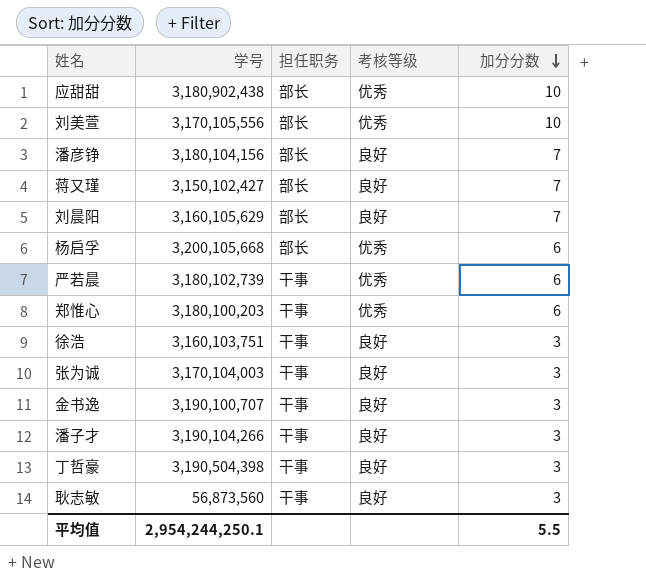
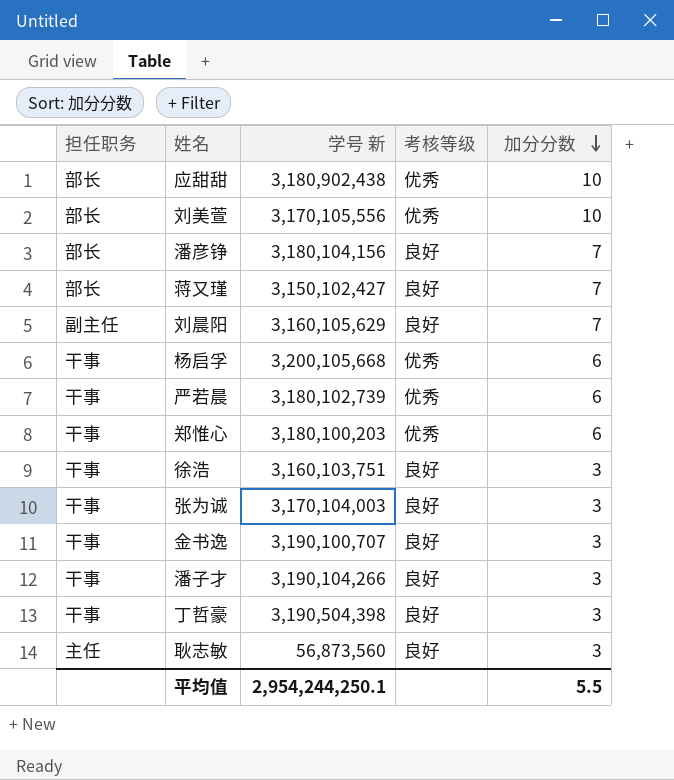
column 担任职务 | position: 3 -> 1
column name: 学号 -> 学号 新
刘晨阳 | 担任职务: 部长 -> 副主任
杨启孚 | 担任职务: 部长 -> 干事
耿志敏 | 担任职务: 干事 -> 主任

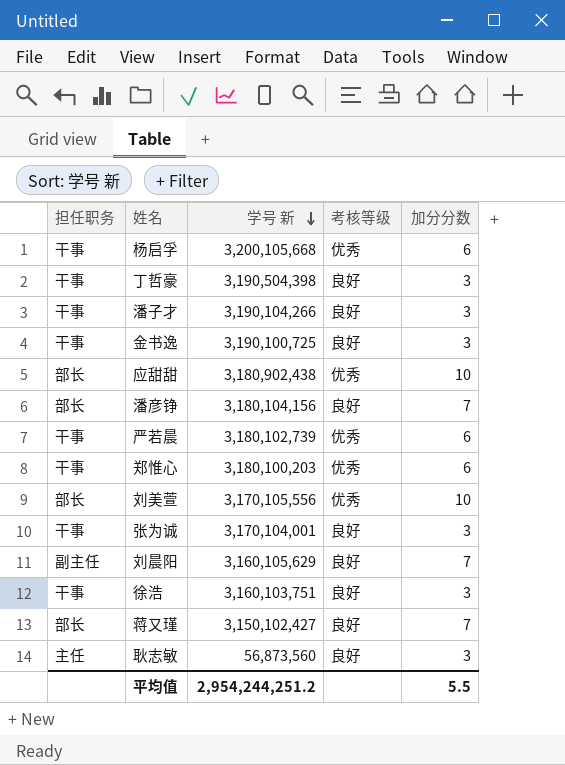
row order: 加分分数 descending -> 学号 新 descending
金书逸 | 学号 新: 3,190,100,707 -> 3,190,100,725
张为诚 | 学号 新: 3,170,104,003 -> 3,170,104,001
平均值 | 学号 新: 2,954,244,250.1 -> 2,954,244,251.2

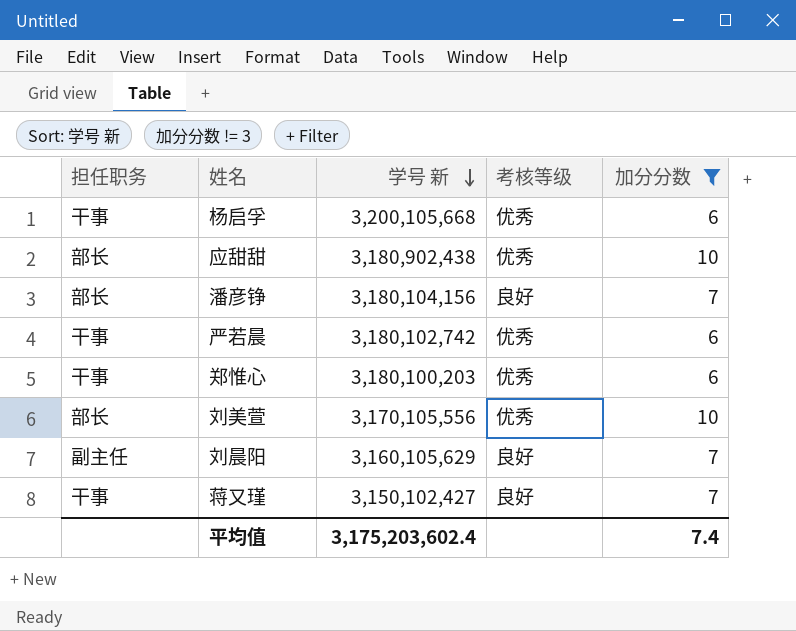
filter: none -> 加分分数 != 3
严若晨 | 学号 新: 3,180,102,739 -> 3,180,102,742
蒋又瑾 | 担任职务: 部长 -> 干事
平均值 | 学号 新: 2,954,244,251.2 -> 3,175,203,602.4
平均值 | 加分分数: 5.5 -> 7.4

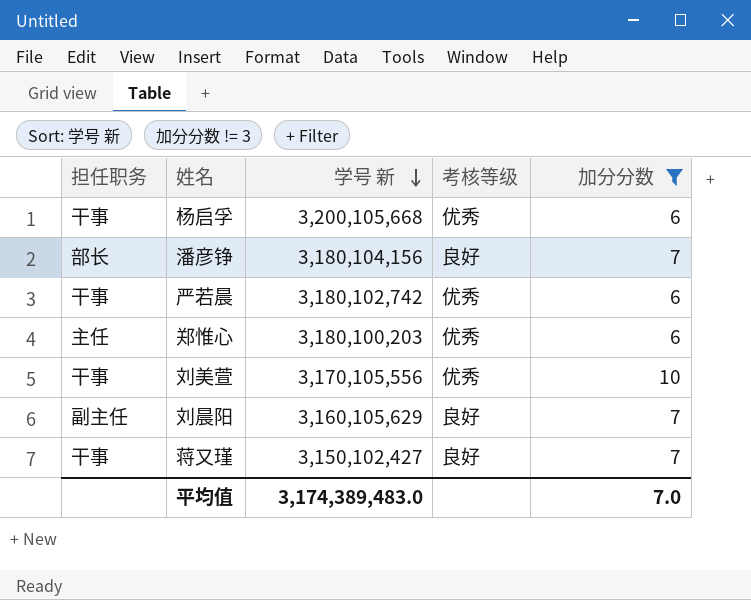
row 应甜甜: 部长 | 3,180,902,438 | 优秀 | 10 -> none
郑惟心 | 担任职务: 干事 -> 主任
刘美萱 | 担任职务: 部长 -> 干事
平均值 | 学号 新: 3,175,203,602.4 -> 3,174,389,483.0
平均值 | 加分分数: 7.4 -> 7.0

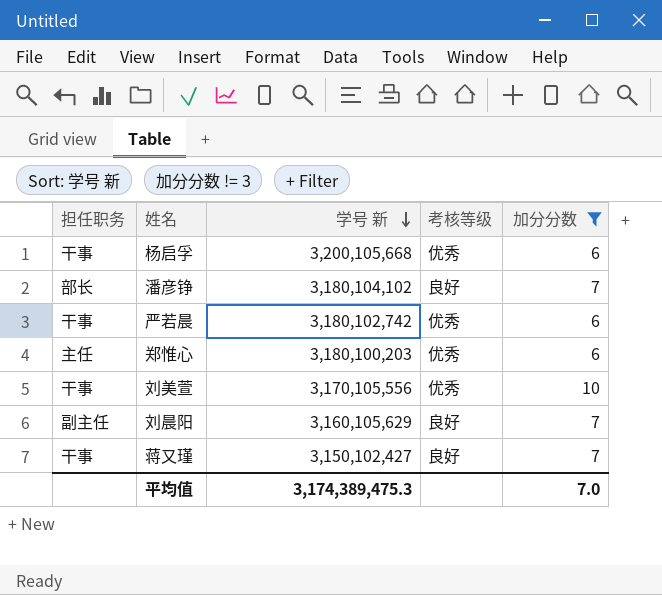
潘彦铮 | 学号 新: 3,180,104,156 -> 3,180,104,102
平均值 | 学号 新: 3,174,389,483.0 -> 3,174,389,475.3

